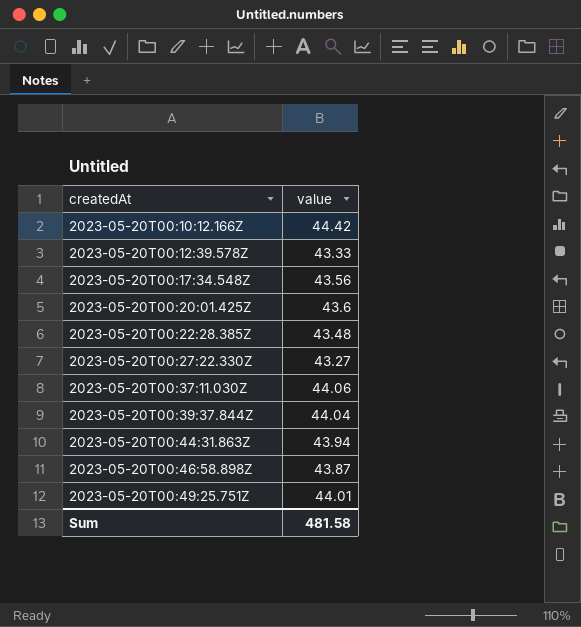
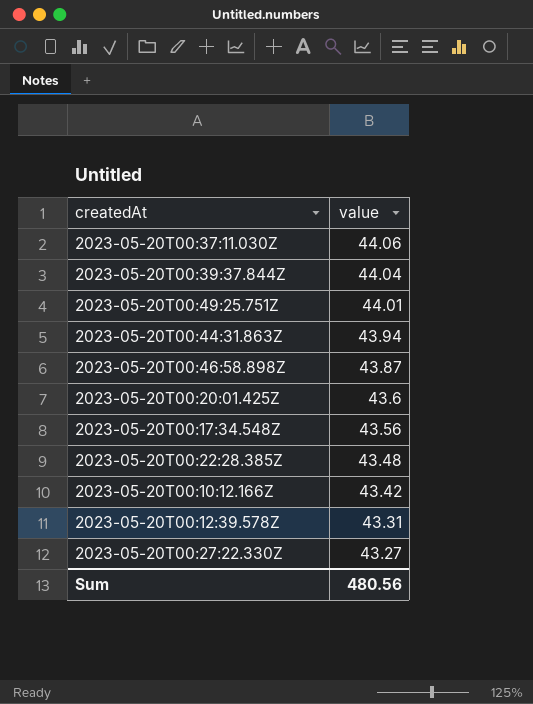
row order: createdAt ascending -> value descending
2023-05-20T00:10:12.166Z | value: 44.42 -> 43.42
2023-05-20T00:12:39.578Z | value: 43.33 -> 43.31
Sum | value: 481.58 -> 480.56

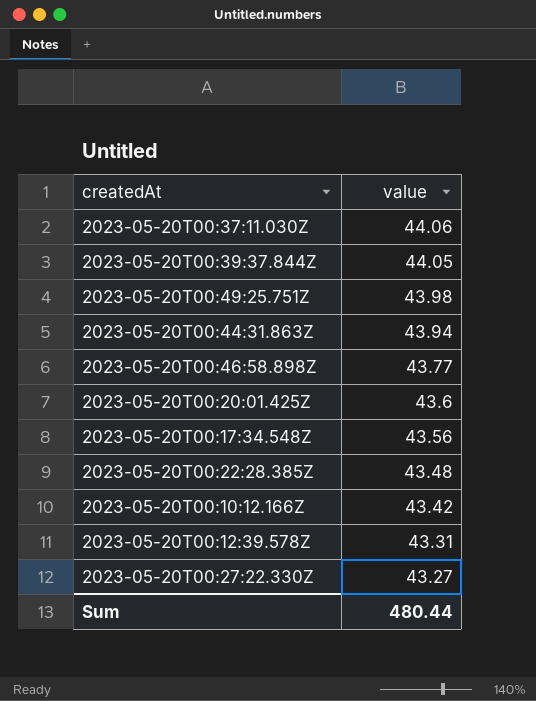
2023-05-20T00:39:37.844Z | value: 44.04 -> 44.05
2023-05-20T00:49:25.751Z | value: 44.01 -> 43.98
2023-05-20T00:46:58.898Z | value: 43.87 -> 43.77
Sum | value: 480.56 -> 480.44

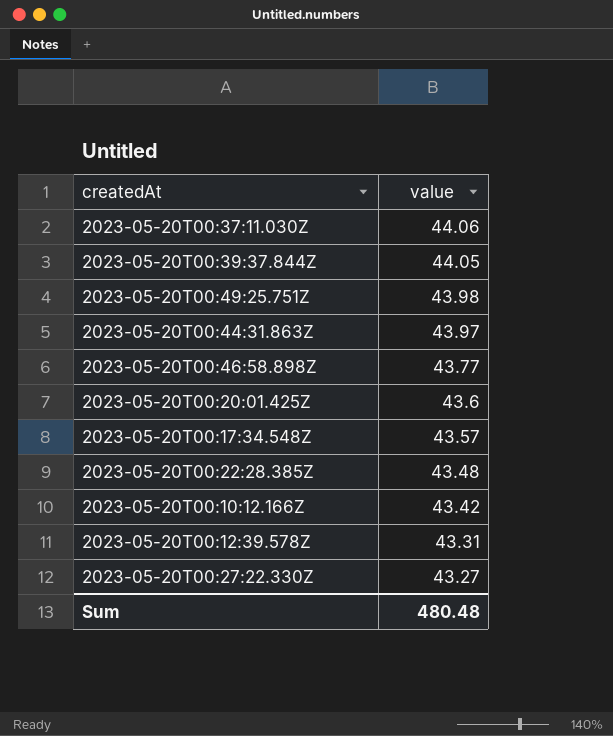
2023-05-20T00:44:31.863Z | value: 43.94 -> 43.97
2023-05-20T00:17:34.548Z | value: 43.56 -> 43.57
Sum | value: 480.44 -> 480.48

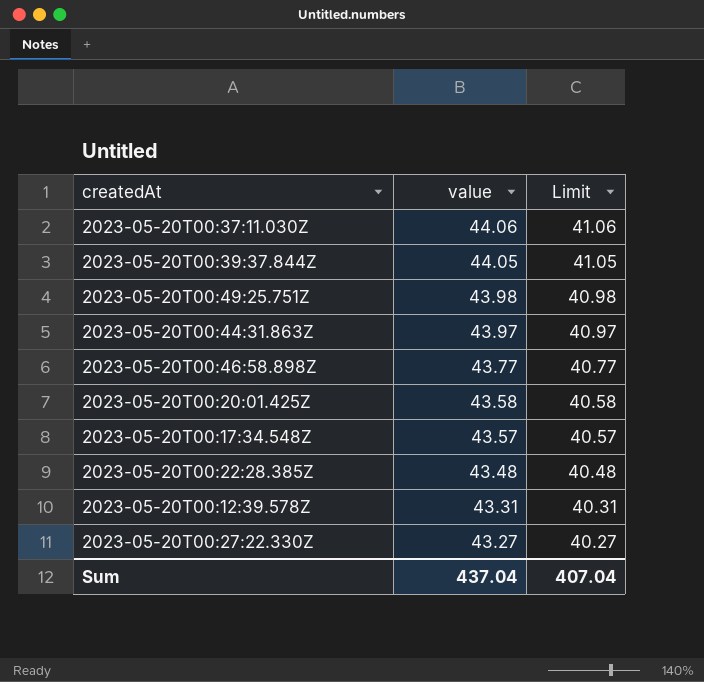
column Limit | formula: none -> [value] - 3
row 2023-05-20T00:10:12.166Z: 43.42 -> none
2023-05-20T00:20:01.425Z | value: 43.6 -> 43.58
Sum | value: 480.48 -> 437.04

